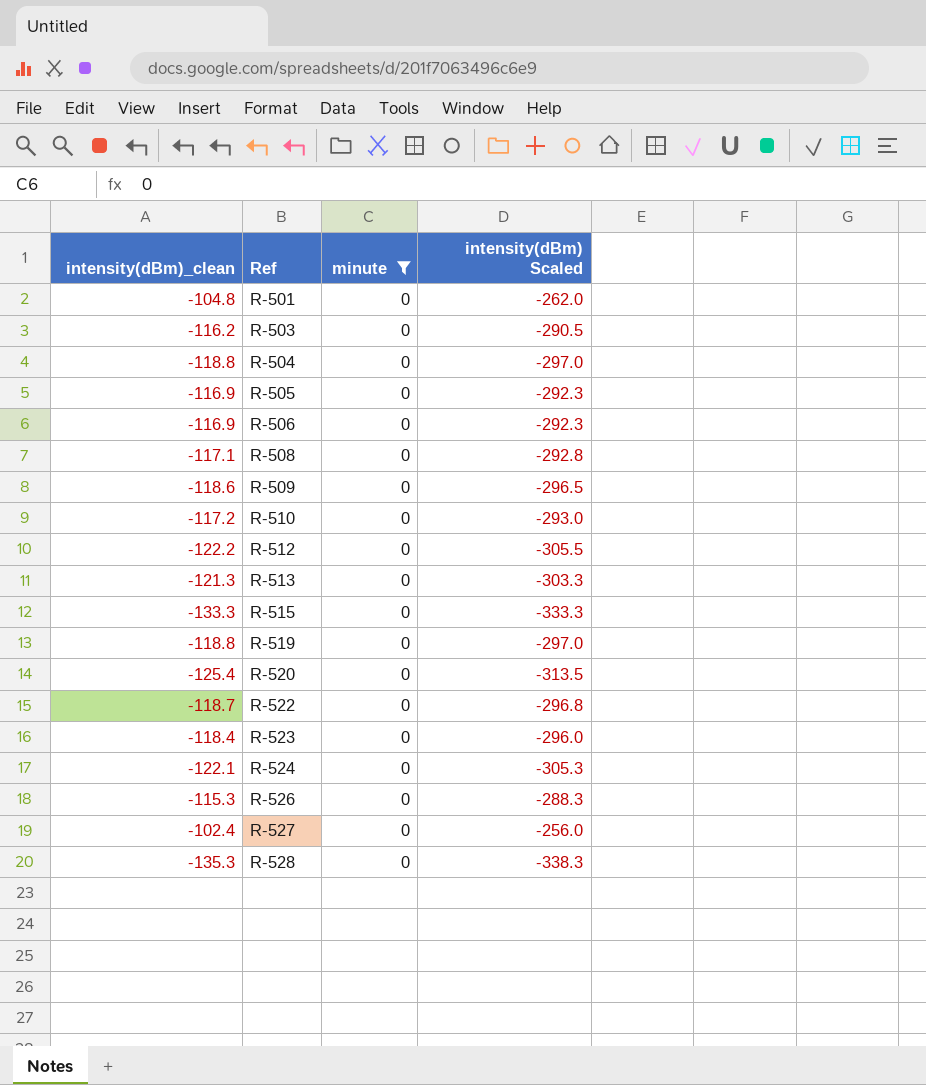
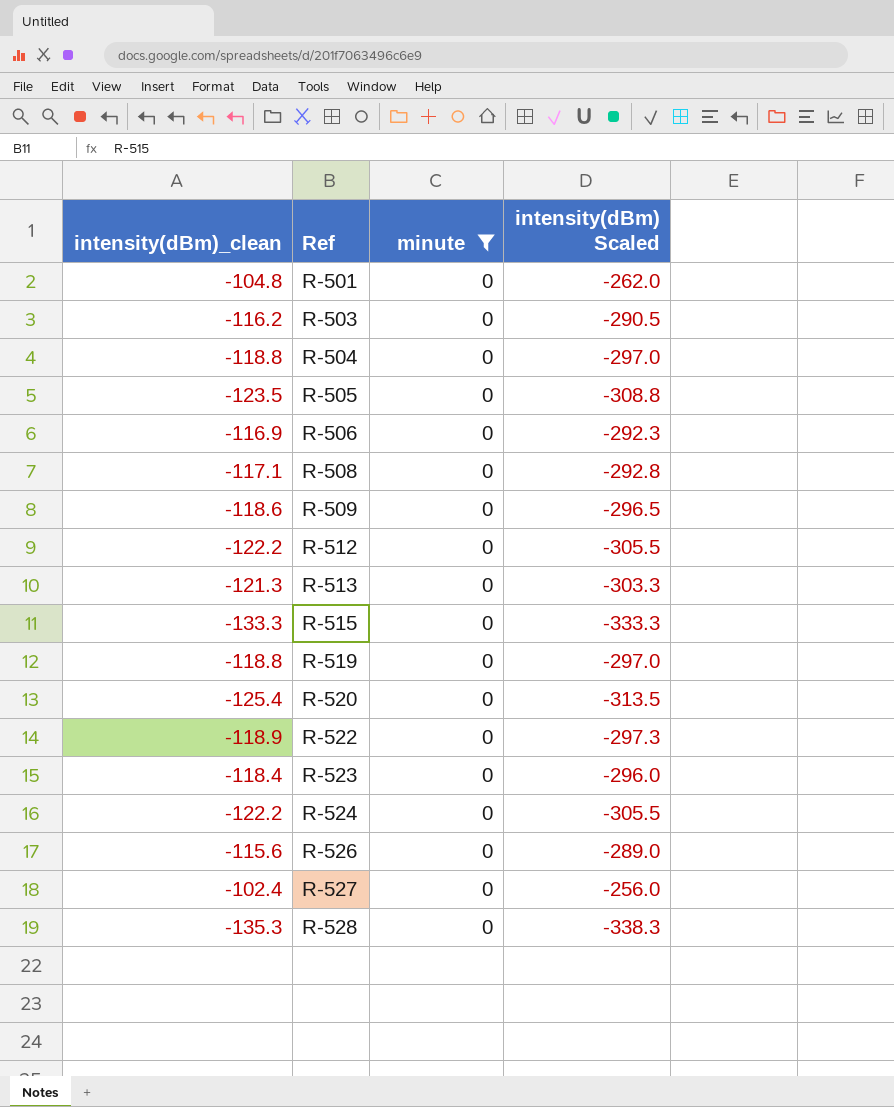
row R-510: -117.2 | 0 | -293.0 -> none
R-505 | intensity(dBm)_clean: -116.9 -> -123.5
R-505 | intensity(dBm) Scaled: -292.3 -> -308.8
R-522 | intensity(dBm)_clean: -118.7 -> -118.9
R-522 | intensity(dBm) Scaled: -296.8 -> -297.3
R-524 | intensity(dBm)_clean: -122.1 -> -122.2
R-524 | intensity(dBm) Scaled: -305.3 -> -305.5
R-526 | intensity(dBm)_clean: -115.3 -> -115.6
R-526 | intensity(dBm) Scaled: -288.3 -> -289.0

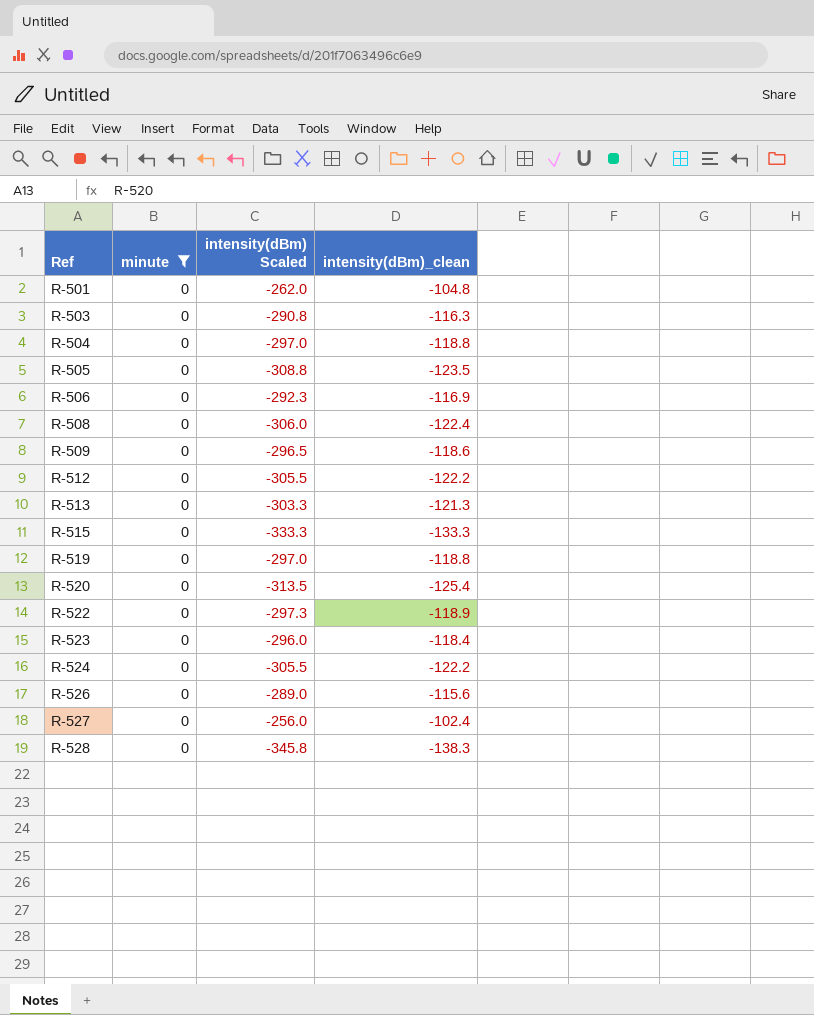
column intensity(dBm)_clean | position: 1 -> 4
R-503 | intensity(dBm) Scaled: -290.5 -> -290.8
R-503 | intensity(dBm)_clean: -116.2 -> -116.3
R-508 | intensity(dBm) Scaled: -292.8 -> -306.0
R-508 | intensity(dBm)_clean: -117.1 -> -122.4
R-528 | intensity(dBm) Scaled: -338.3 -> -345.8
R-528 | intensity(dBm)_clean: -135.3 -> -138.3

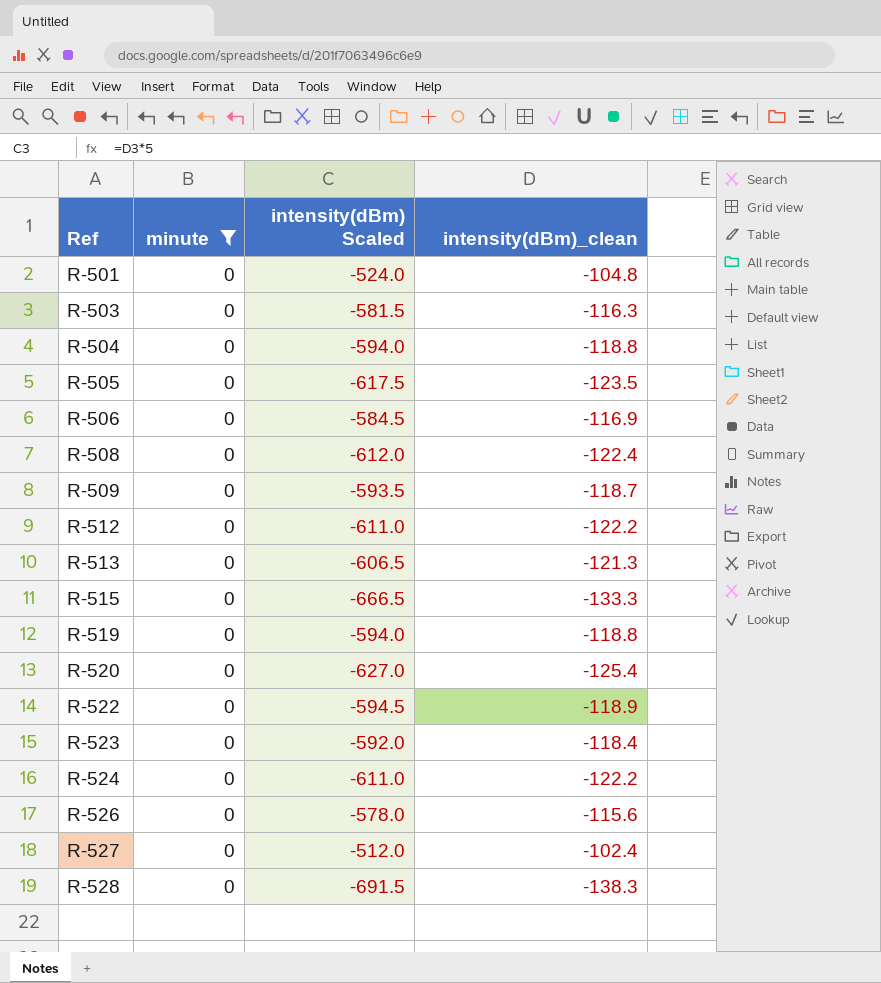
column intensity(dBm) Scaled | formula: [intensity(dBm)_clean] * 2.5 -> [intensity(dBm)_clean] * 5
R-509 | intensity(dBm)_clean: -118.6 -> -118.7

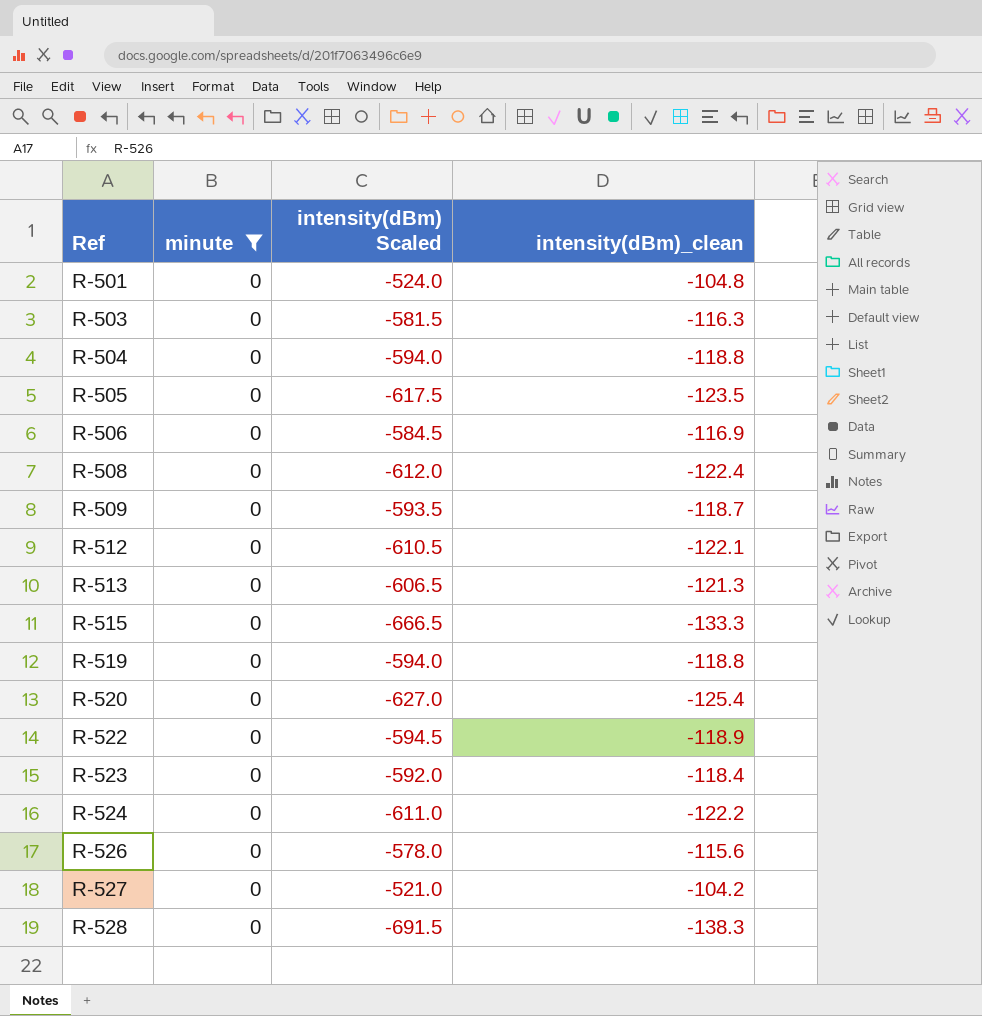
R-512 | intensity(dBm) Scaled: -611.0 -> -610.5
R-512 | intensity(dBm)_clean: -122.2 -> -122.1
R-527 | intensity(dBm) Scaled: -512.0 -> -521.0
R-527 | intensity(dBm)_clean: -102.4 -> -104.2

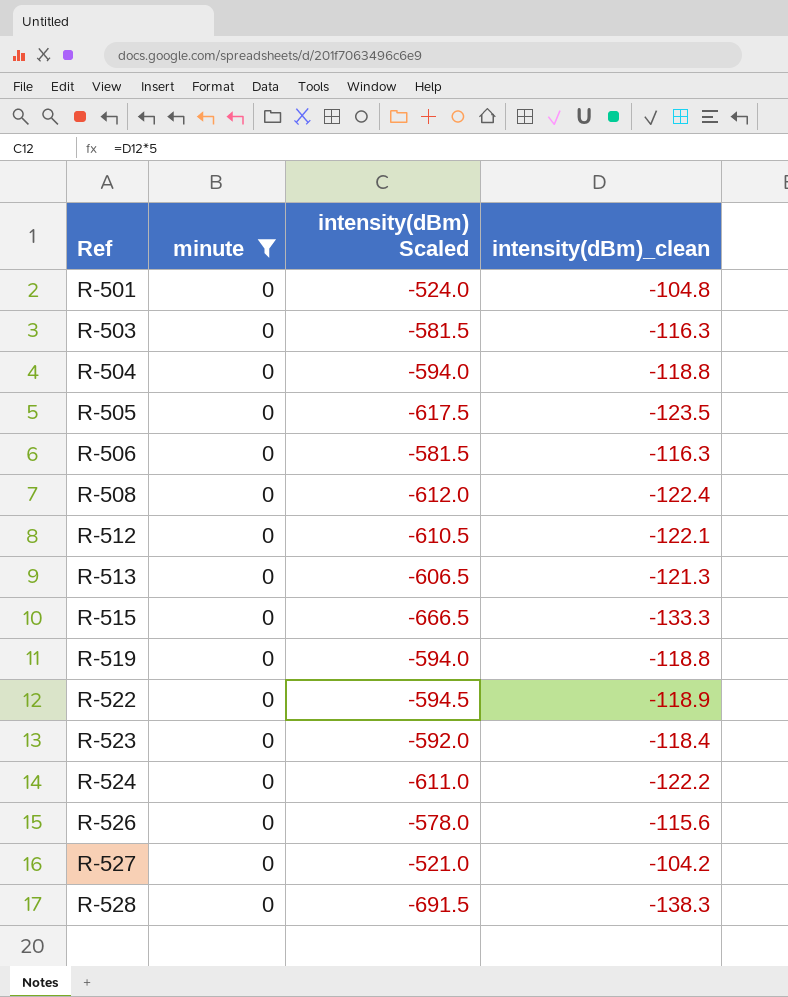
row R-509: 0 | -593.5 | -118.7 -> none
row R-520: 0 | -627.0 | -125.4 -> none
R-506 | intensity(dBm) Scaled: -584.5 -> -581.5
R-506 | intensity(dBm)_clean: -116.9 -> -116.3

